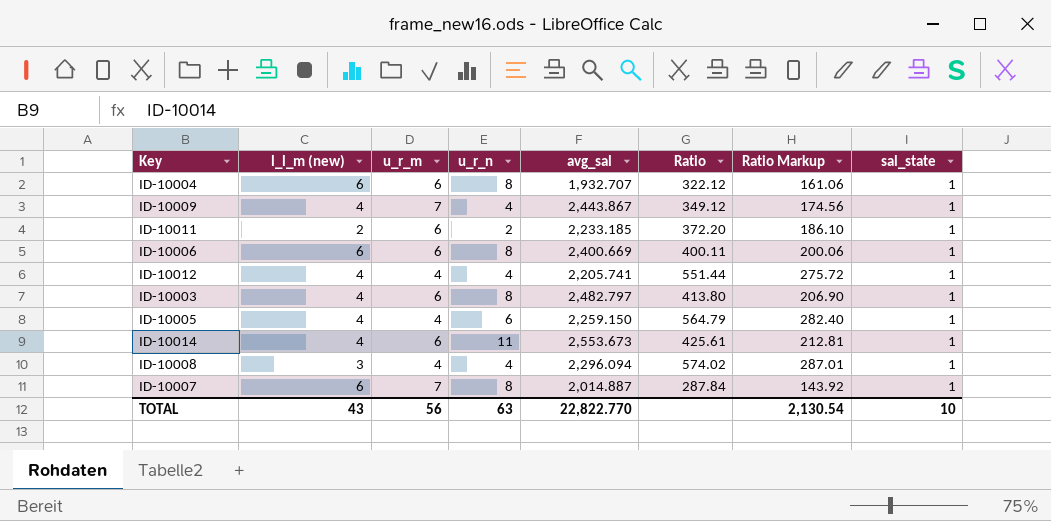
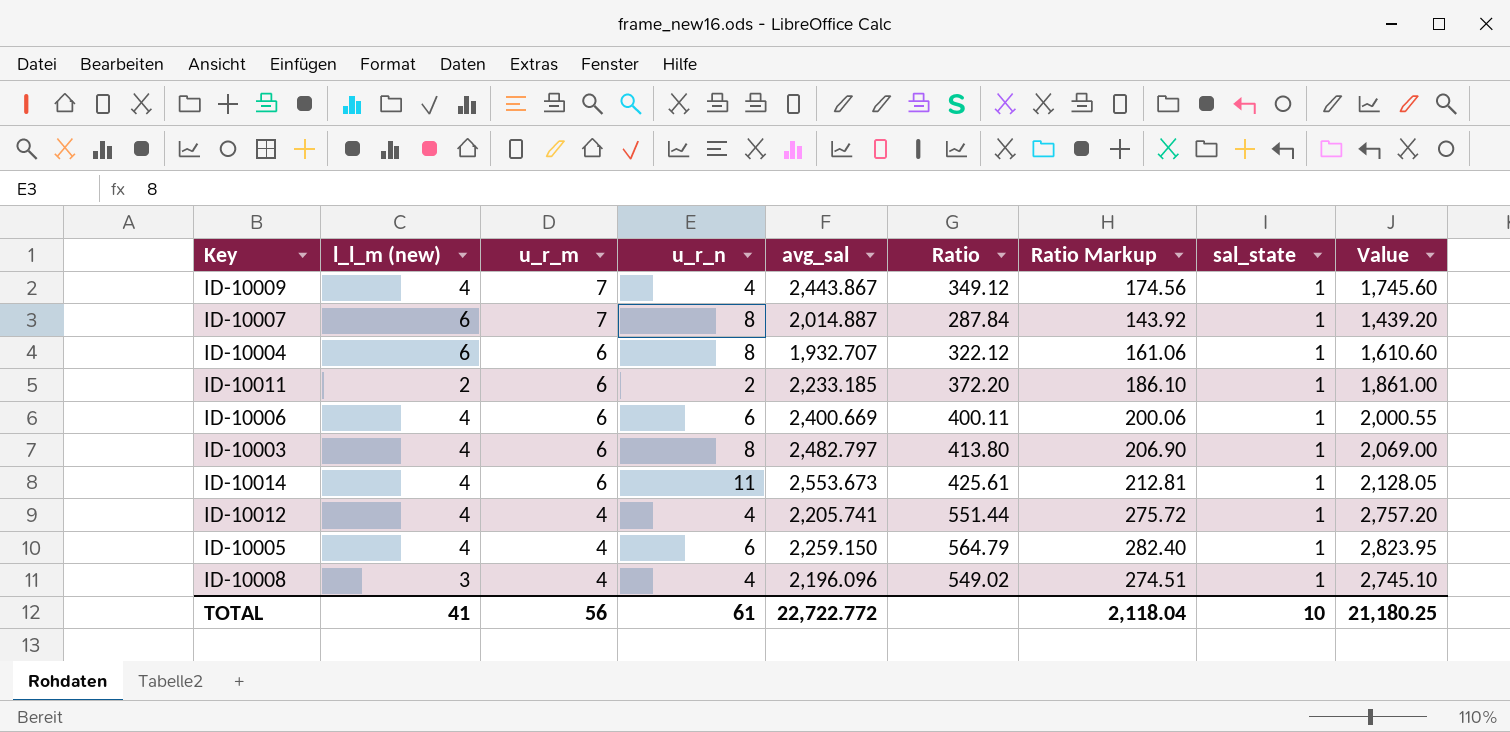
row order: none -> u_r_m descending
column Value | formula: none -> [Ratio] * 5
ID-10006 | l_l_m (new): 6 -> 4
ID-10006 | u_r_n: 8 -> 6
ID-10008 | avg_sal: 2,296.094 -> 2,196.096
ID-10008 | Ratio: 574.02 -> 549.02
ID-10008 | Ratio Markup: 287.01 -> 274.51
TOTAL | l_l_m (new): 43 -> 41
TOTAL | u_r_n: 63 -> 61
TOTAL | avg_sal: 22,822.770 -> 22,722.772
TOTAL | Ratio Markup: 2,130.54 -> 2,118.04

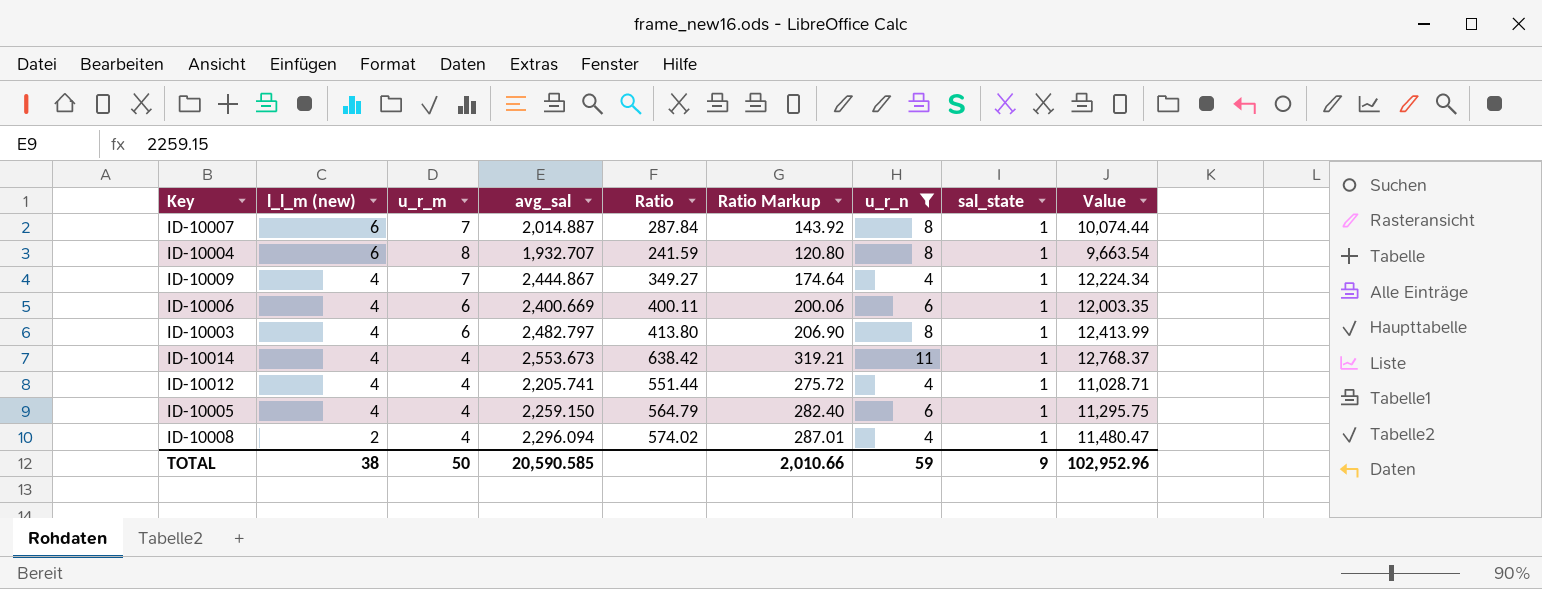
filter: none -> u_r_n != 2
row order: u_r_m descending -> l_l_m (new) descending
column u_r_n | position: 4 -> 7
column Value | formula: [Ratio] * 5 -> [avg_sal] * 5
ID-10004 | u_r_m: 6 -> 8
ID-10004 | Ratio: 322.12 -> 241.59
ID-10004 | Ratio Markup: 161.06 -> 120.80
ID-10009 | avg_sal: 2,443.867 -> 2,444.867
ID-10009 | Ratio: 349.12 -> 349.27
ID-10009 | Ratio Markup: 174.56 -> 174.64
ID-10014 | u_r_m: 6 -> 4
ID-10014 | Ratio: 425.61 -> 638.42
ID-10014 | Ratio Markup: 212.81 -> 319.21
ID-10008 | l_l_m (new): 3 -> 2
ID-10008 | avg_sal: 2,196.096 -> 2,296.094
ID-10008 | Ratio: 549.02 -> 574.02
ID-10008 | Ratio Markup: 274.51 -> 287.01
TOTAL | l_l_m (new): 41 -> 38
TOTAL | u_r_m: 56 -> 50
TOTAL | avg_sal: 22,722.772 -> 20,590.585
TOTAL | Ratio Markup: 2,118.04 -> 2,010.66
TOTAL | u_r_n: 61 -> 59
TOTAL | sal_state: 10 -> 9
TOTAL | Value: 21,180.25 -> 102,952.96

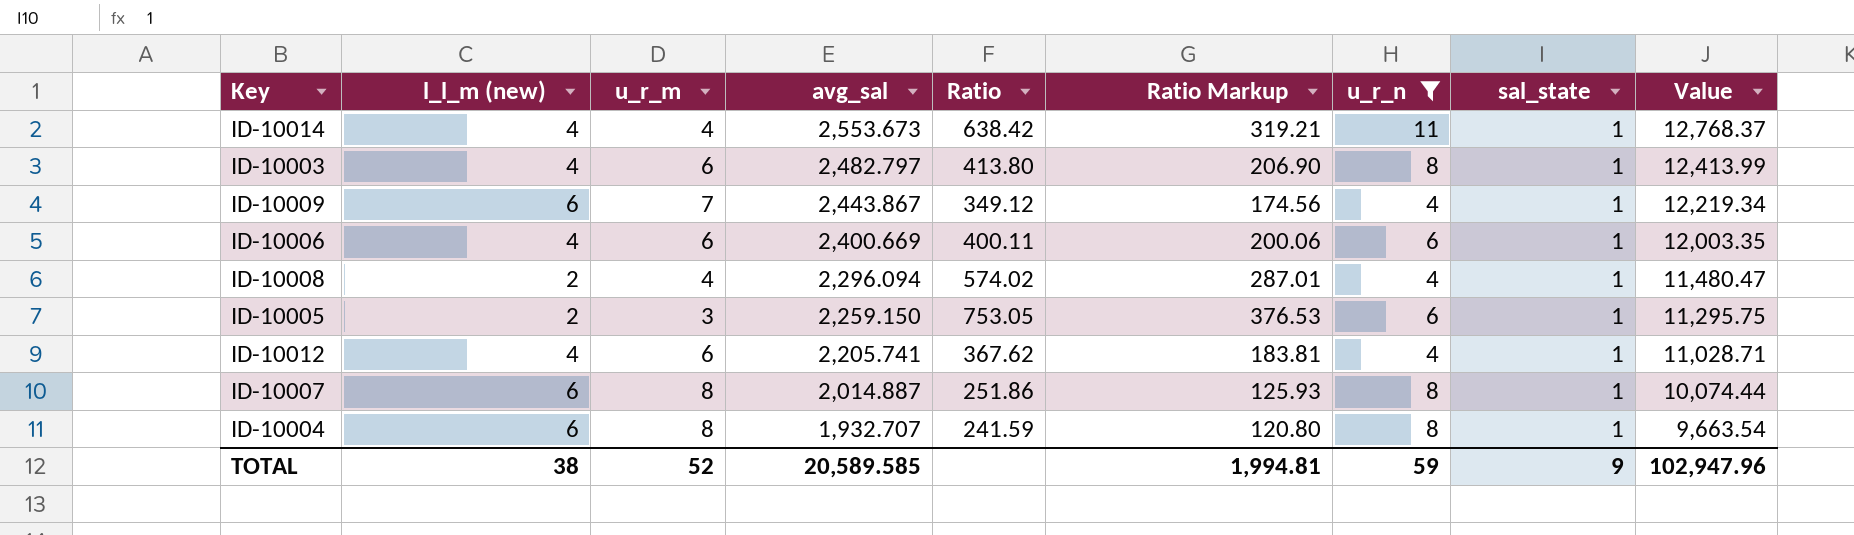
row order: l_l_m (new) descending -> avg_sal descending
ID-10009 | l_l_m (new): 4 -> 6
ID-10009 | avg_sal: 2,444.867 -> 2,443.867
ID-10009 | Ratio: 349.27 -> 349.12
ID-10009 | Ratio Markup: 174.64 -> 174.56
ID-10009 | Value: 12,224.34 -> 12,219.34
ID-10005 | l_l_m (new): 4 -> 2
ID-10005 | u_r_m: 4 -> 3
ID-10005 | Ratio: 564.79 -> 753.05
ID-10005 | Ratio Markup: 282.40 -> 376.53
ID-10012 | u_r_m: 4 -> 6
ID-10012 | Ratio: 551.44 -> 367.62
ID-10012 | Ratio Markup: 275.72 -> 183.81
ID-10007 | u_r_m: 7 -> 8
ID-10007 | Ratio: 287.84 -> 251.86
ID-10007 | Ratio Markup: 143.92 -> 125.93
TOTAL | u_r_m: 50 -> 52
TOTAL | avg_sal: 20,590.585 -> 20,589.585
TOTAL | Ratio Markup: 2,010.66 -> 1,994.81
TOTAL | Value: 102,952.96 -> 102,947.96

